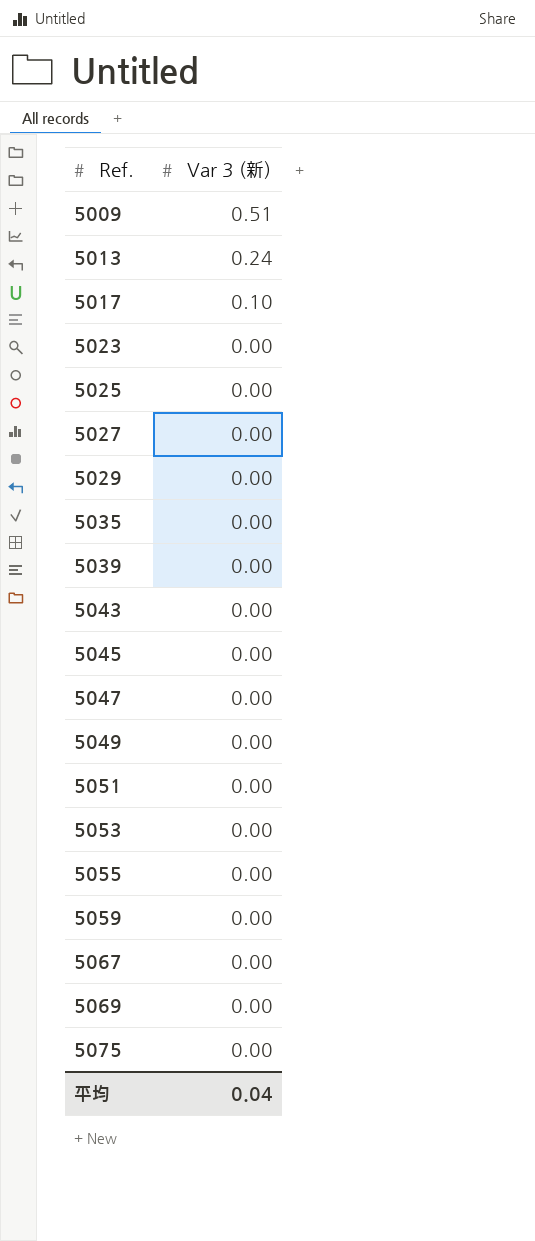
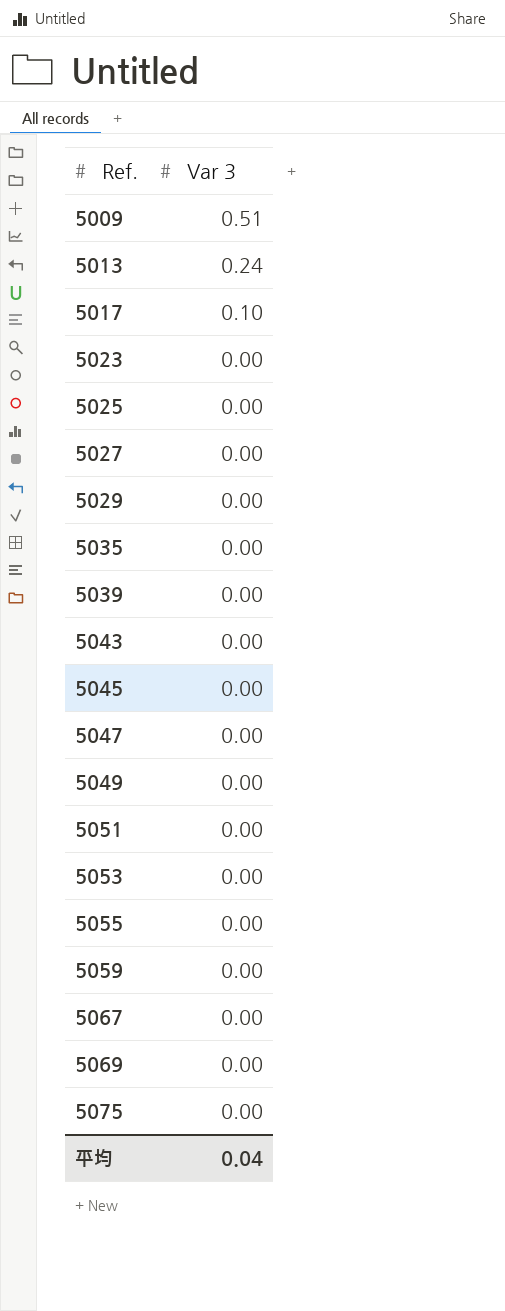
column name: Var 3 (新) -> Var 3

